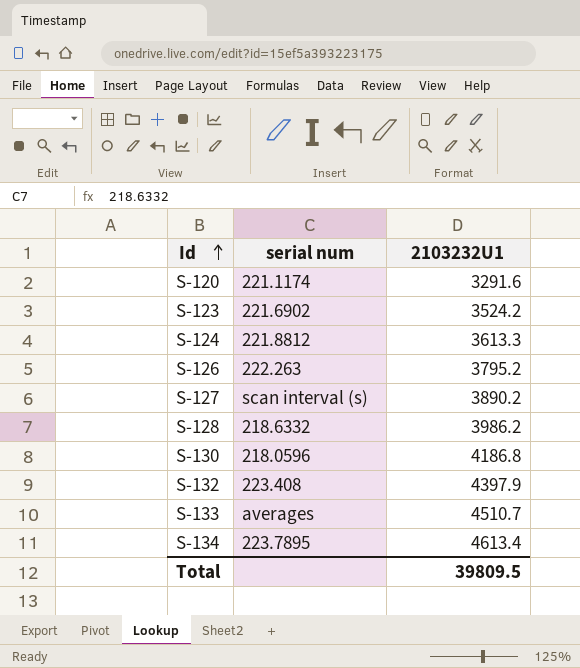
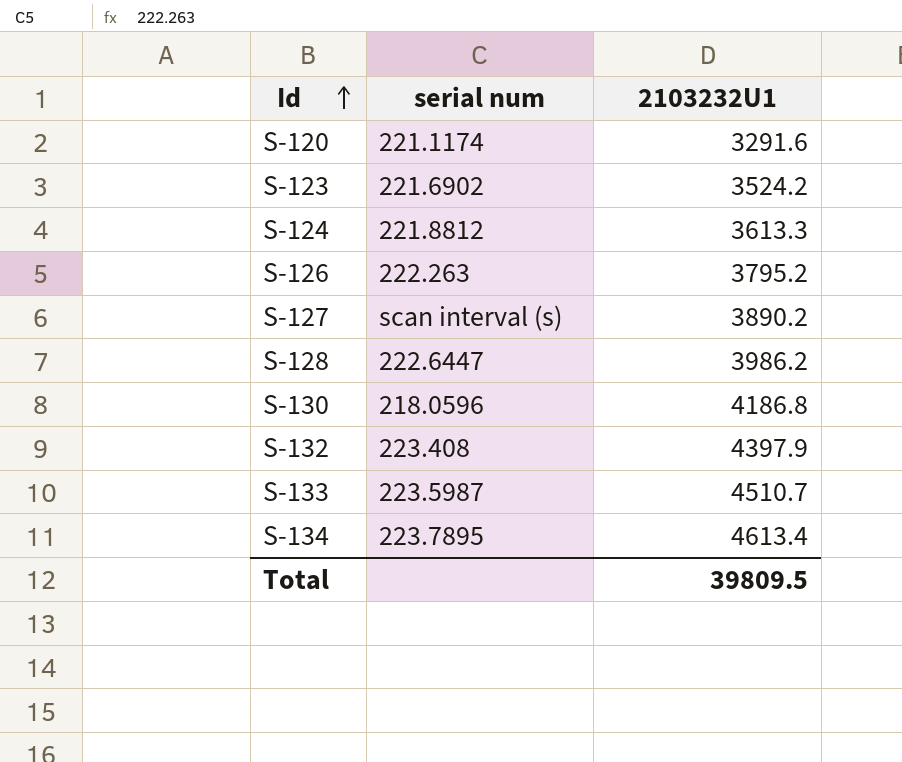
S-128 | serial num: 218.6332 -> 222.6447
S-133 | serial num: averages -> 223.5987

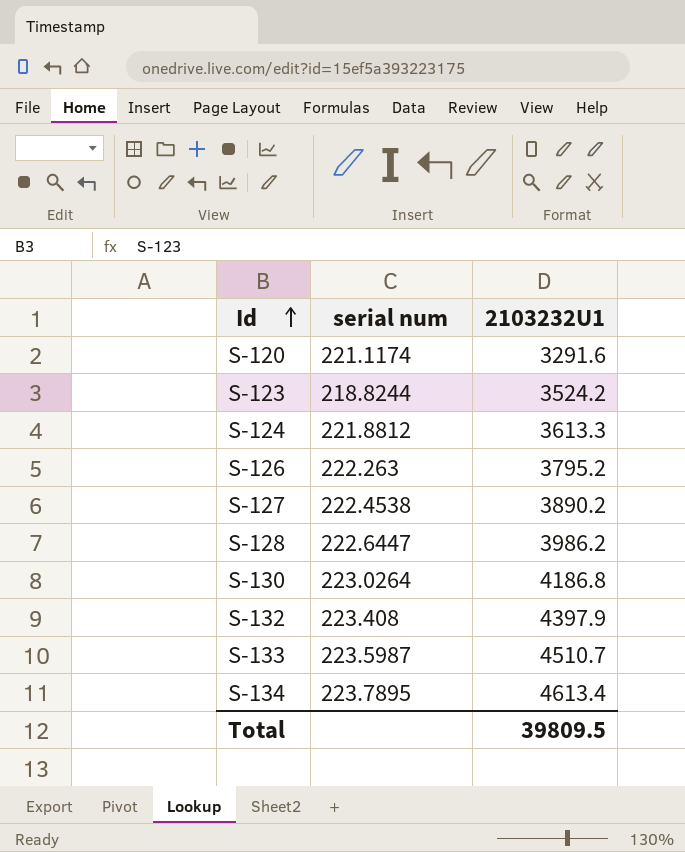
S-123 | serial num: 221.6902 -> 218.8244
S-127 | serial num: scan interval (s) -> 222.4538
S-130 | serial num: 218.0596 -> 223.0264

